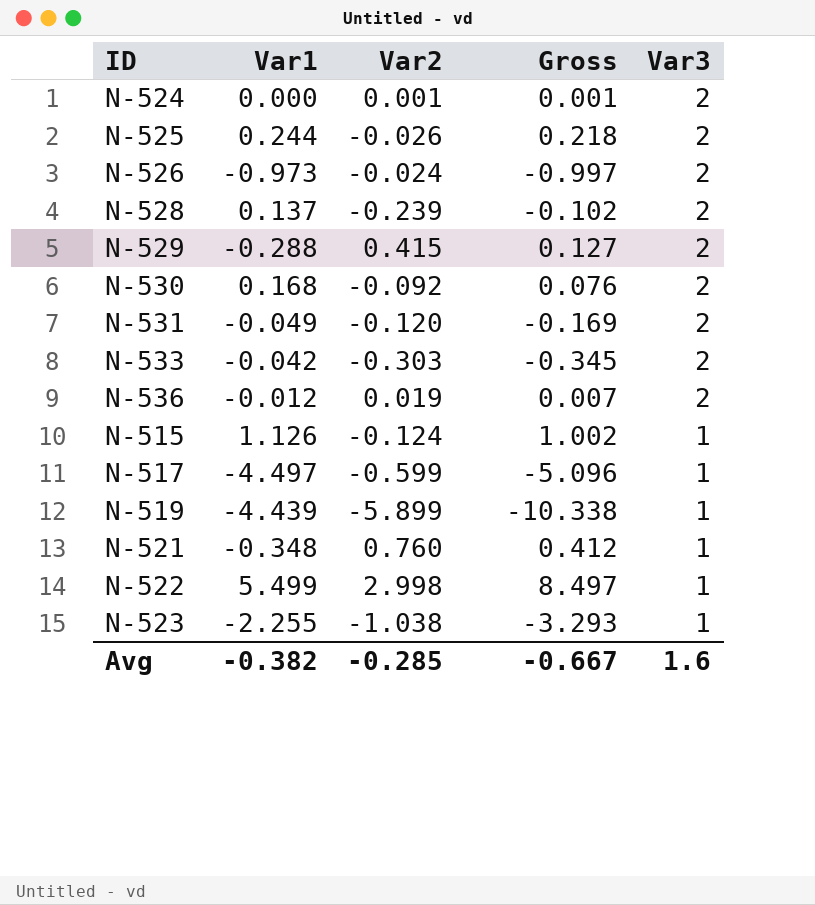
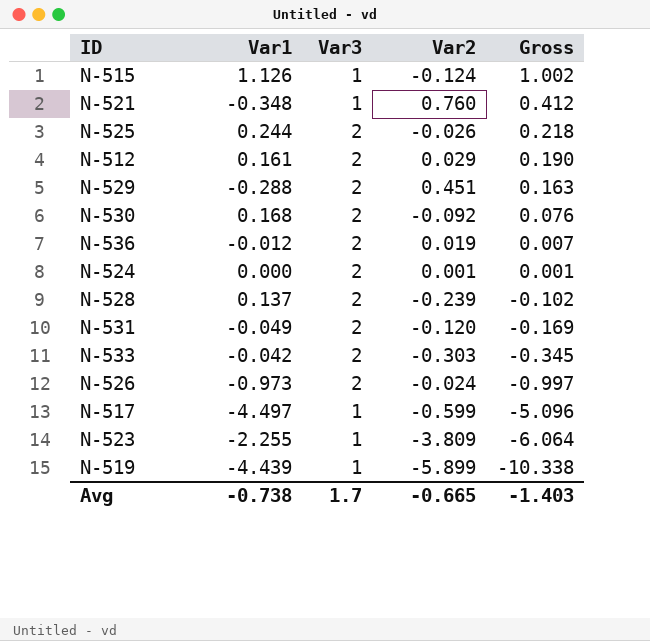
row order: Var3 descending -> Gross descending
column Var3 | position: 5 -> 3
row N-522: 5.499 | 2.998 | 8.497 | 1 -> none
row N-512: none -> 0.161 | 2 | 0.029 | 0.190
N-529 | Var2: 0.415 -> 0.451
N-529 | Gross: 0.127 -> 0.163
N-523 | Var2: -1.038 -> -3.809
N-523 | Gross: -3.293 -> -6.064
Avg | Var1: -0.382 -> -0.738
Avg | Var3: 1.6 -> 1.7
Avg | Var2: -0.285 -> -0.665
Avg | Gross: -0.667 -> -1.403

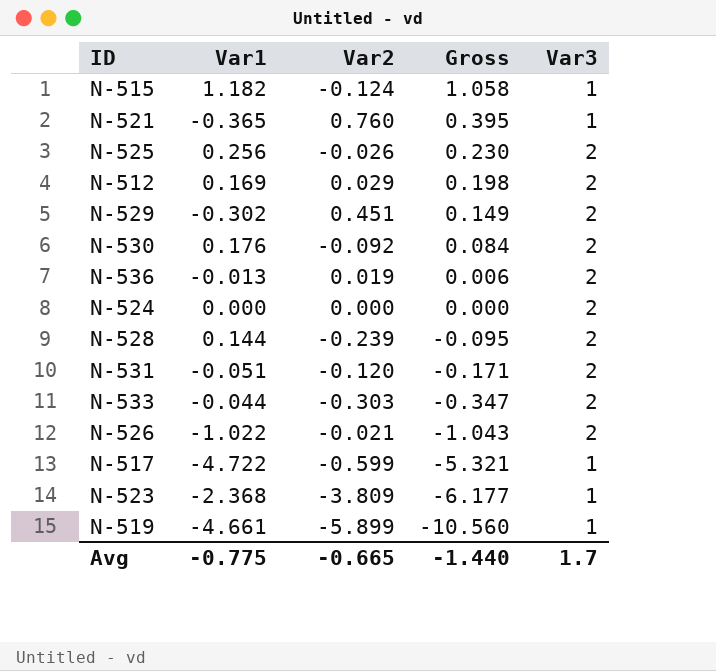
column Var3 | position: 3 -> 5
N-515 | Var1: 1.126 -> 1.182
N-515 | Gross: 1.002 -> 1.058
N-521 | Var1: -0.348 -> -0.365
N-521 | Gross: 0.412 -> 0.395
N-525 | Var1: 0.244 -> 0.256
N-525 | Gross: 0.218 -> 0.230
N-512 | Var1: 0.161 -> 0.169
N-512 | Gross: 0.190 -> 0.198
N-529 | Var1: -0.288 -> -0.302
N-529 | Gross: 0.163 -> 0.149
N-530 | Var1: 0.168 -> 0.176
N-530 | Gross: 0.076 -> 0.084
N-536 | Var1: -0.012 -> -0.013
N-536 | Gross: 0.007 -> 0.006
N-524 | Var2: 0.001 -> 0.000
N-524 | Gross: 0.001 -> 0.000
N-528 | Var1: 0.137 -> 0.144
N-528 | Gross: -0.102 -> -0.095
N-531 | Var1: -0.049 -> -0.051
N-531 | Gross: -0.169 -> -0.171
N-533 | Var1: -0.042 -> -0.044
N-533 | Gross: -0.345 -> -0.347
N-526 | Var1: -0.973 -> -1.022
N-526 | Var2: -0.024 -> -0.021
N-526 | Gross: -0.997 -> -1.043
N-517 | Var1: -4.497 -> -4.722
N-517 | Gross: -5.096 -> -5.321
N-523 | Var1: -2.255 -> -2.368
N-523 | Gross: -6.064 -> -6.177
N-519 | Var1: -4.439 -> -4.661
N-519 | Gross: -10.338 -> -10.560
Avg | Var1: -0.738 -> -0.775
Avg | Gross: -1.403 -> -1.440

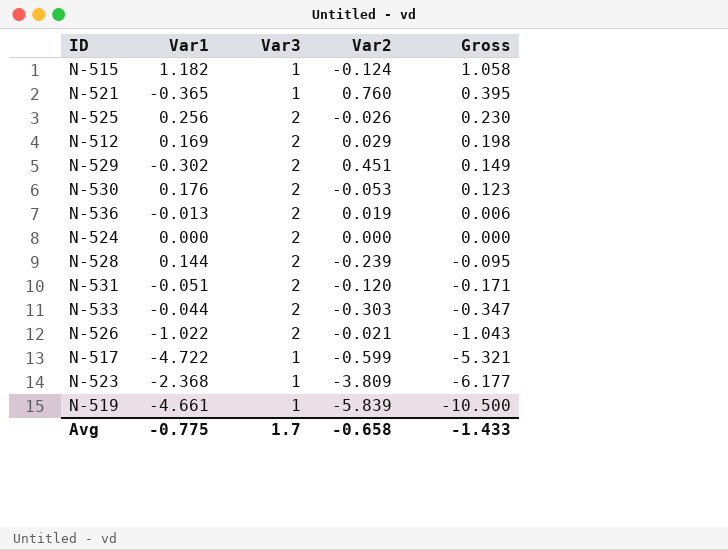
column Var3 | position: 5 -> 3
N-530 | Var2: -0.092 -> -0.053
N-530 | Gross: 0.084 -> 0.123
N-519 | Var2: -5.899 -> -5.839
N-519 | Gross: -10.560 -> -10.500
Avg | Var2: -0.665 -> -0.658
Avg | Gross: -1.440 -> -1.433

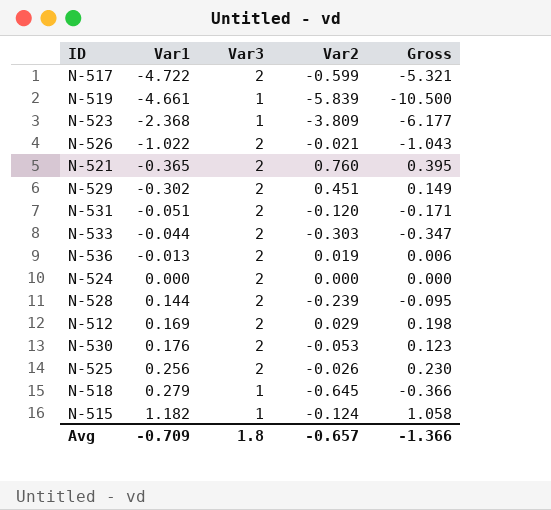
row order: Gross descending -> Var1 ascending
N-517 | Var3: 1 -> 2
N-521 | Var3: 1 -> 2
row N-518: none -> 0.279 | 1 | -0.645 | -0.366
Avg | Var1: -0.775 -> -0.709
Avg | Var3: 1.7 -> 1.8
Avg | Var2: -0.658 -> -0.657
Avg | Gross: -1.433 -> -1.366

